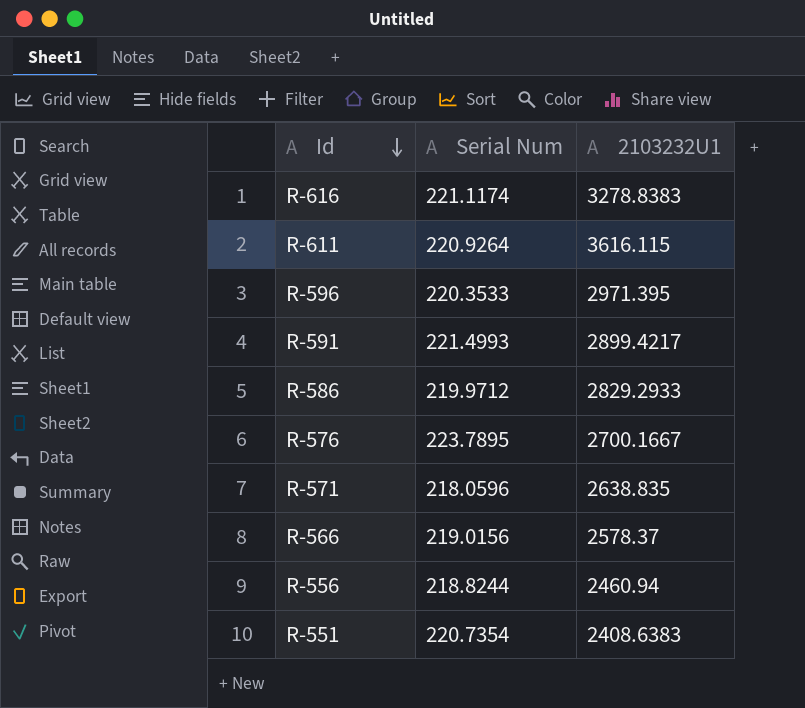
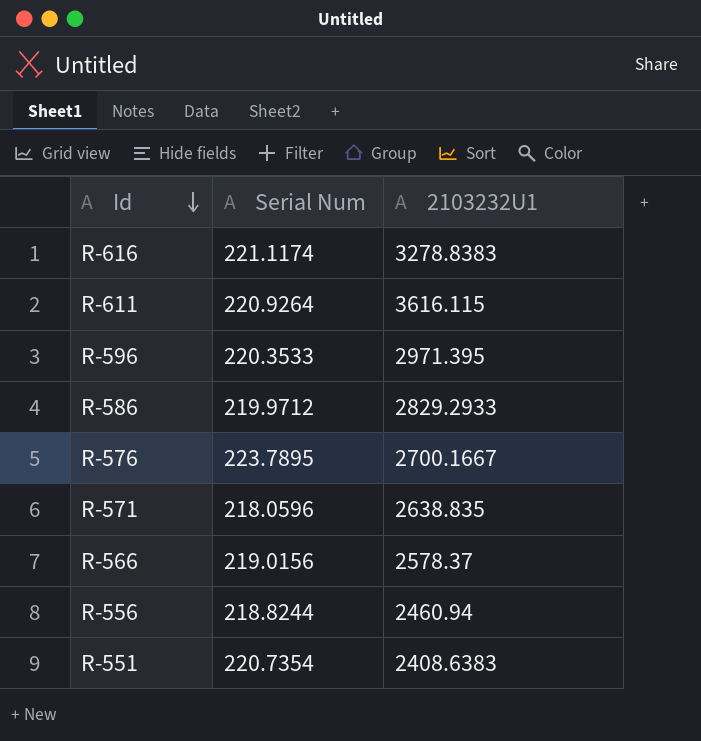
row R-591: 221.4993 | 2899.4217 -> none

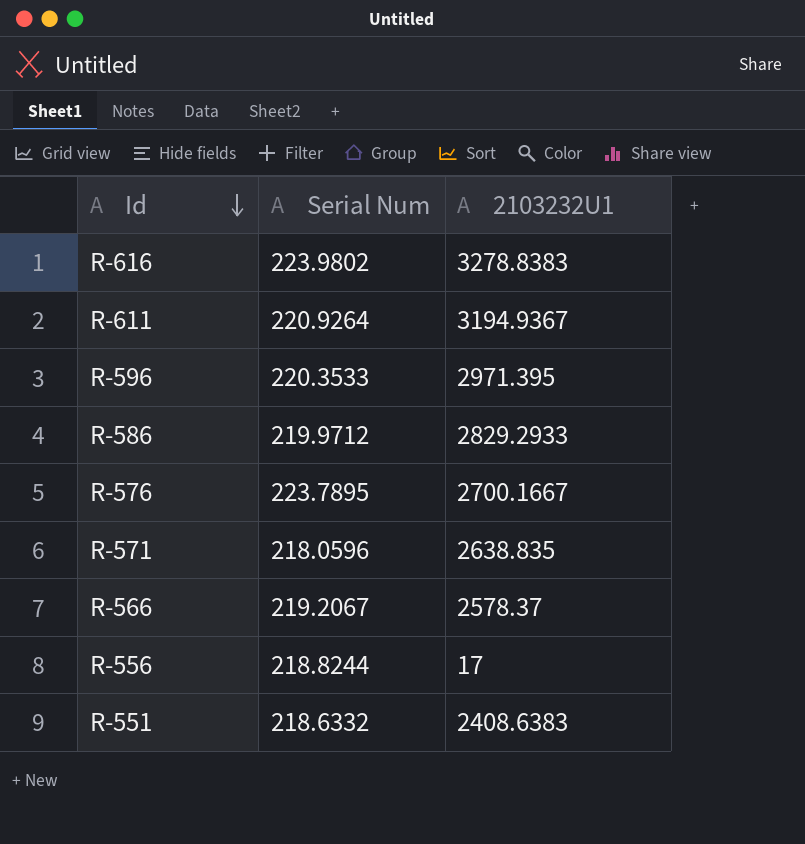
R-616 | Serial Num: 221.1174 -> 223.9802
R-611 | 2103232U1: 3616.115 -> 3194.9367
R-566 | Serial Num: 219.0156 -> 219.2067
R-556 | 2103232U1: 2460.94 -> 17
R-551 | Serial Num: 220.7354 -> 218.6332

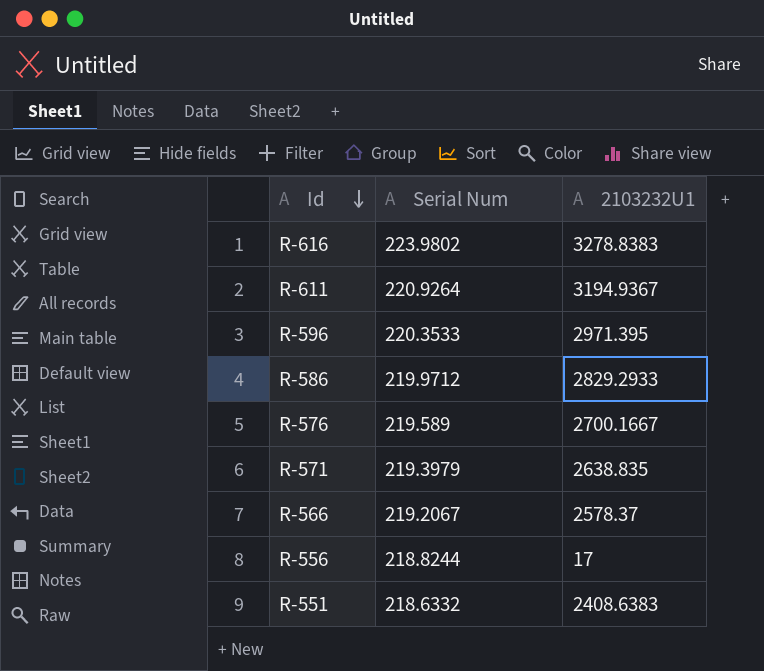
R-576 | Serial Num: 223.7895 -> 219.589
R-571 | Serial Num: 218.0596 -> 219.3979

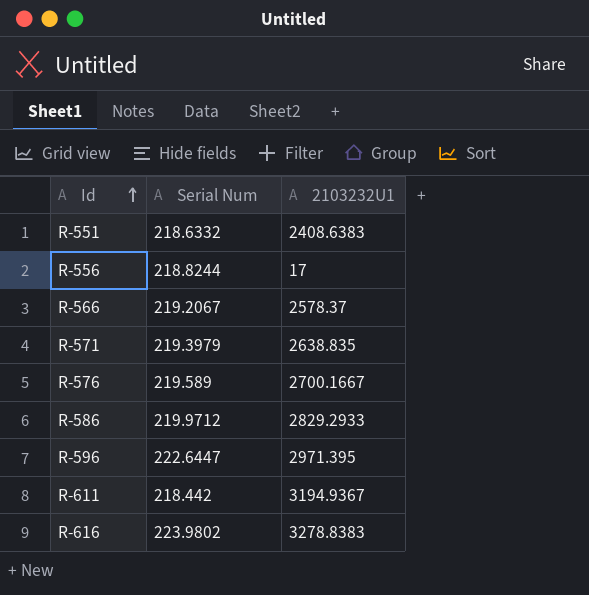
row order: Id descending -> Id ascending
R-596 | Serial Num: 220.3533 -> 222.6447
R-611 | Serial Num: 220.9264 -> 218.442

